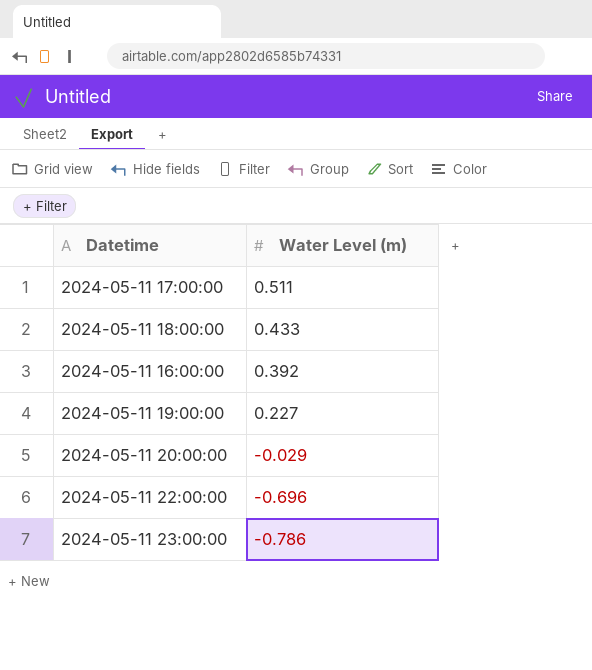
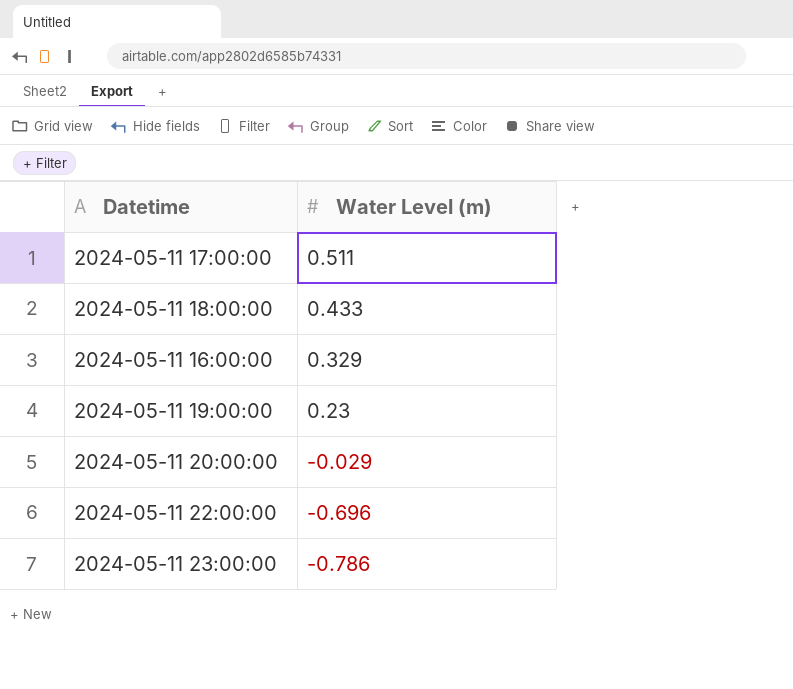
2024-05-11 16:00:00 | Water Level (m): 0.392 -> 0.329
2024-05-11 19:00:00 | Water Level (m): 0.227 -> 0.23

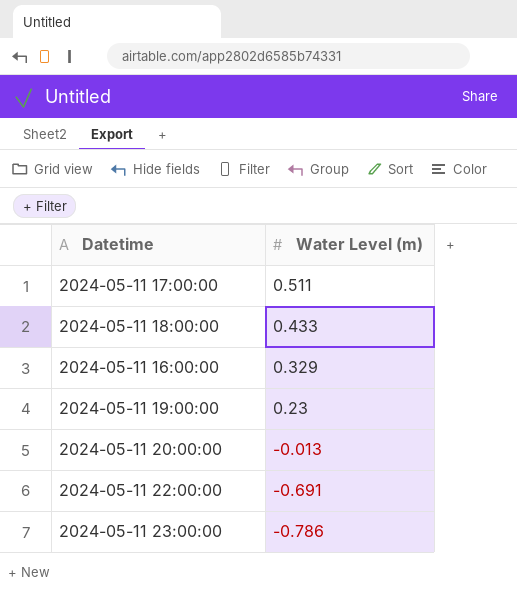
2024-05-11 20:00:00 | Water Level (m): -0.029 -> -0.013
2024-05-11 22:00:00 | Water Level (m): -0.696 -> -0.691

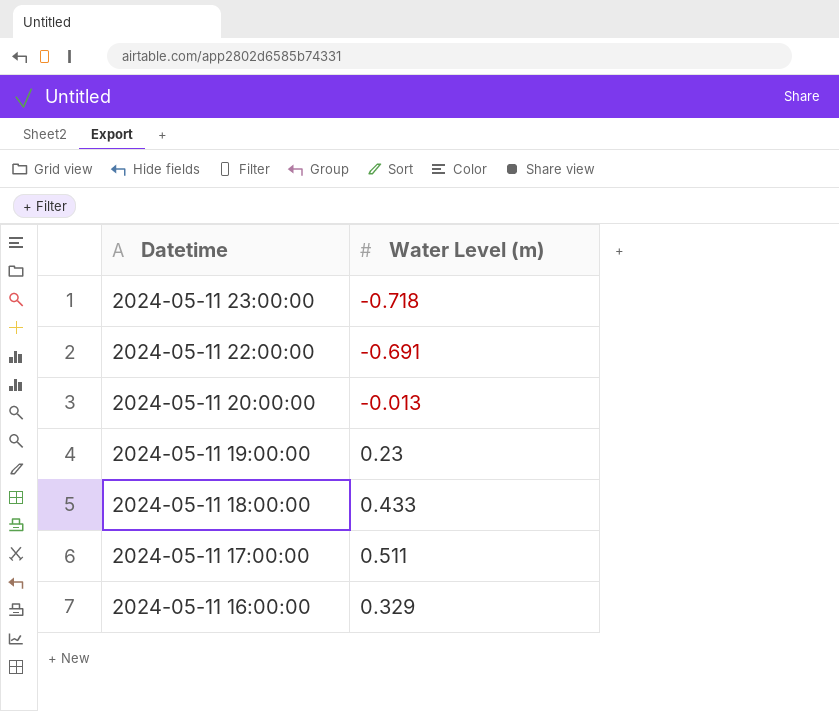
row order: Water Level (m) descending -> Datetime descending
2024-05-11 23:00:00 | Water Level (m): -0.786 -> -0.718

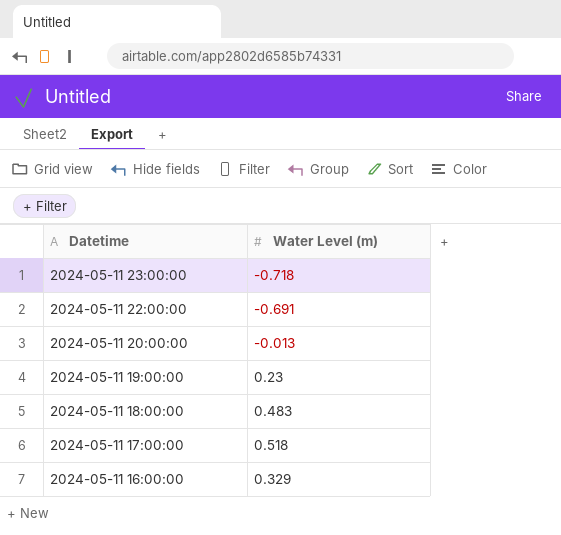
2024-05-11 18:00:00 | Water Level (m): 0.433 -> 0.483
2024-05-11 17:00:00 | Water Level (m): 0.511 -> 0.518

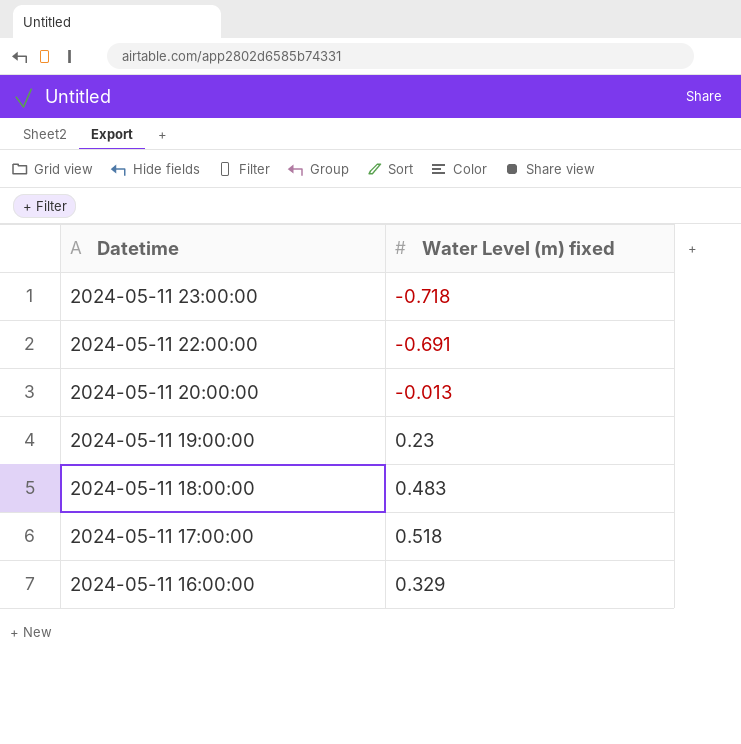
column name: Water Level (m) -> Water Level (m) fixed

